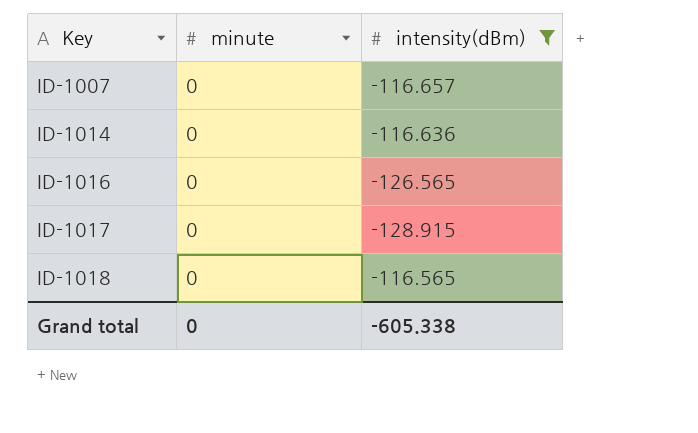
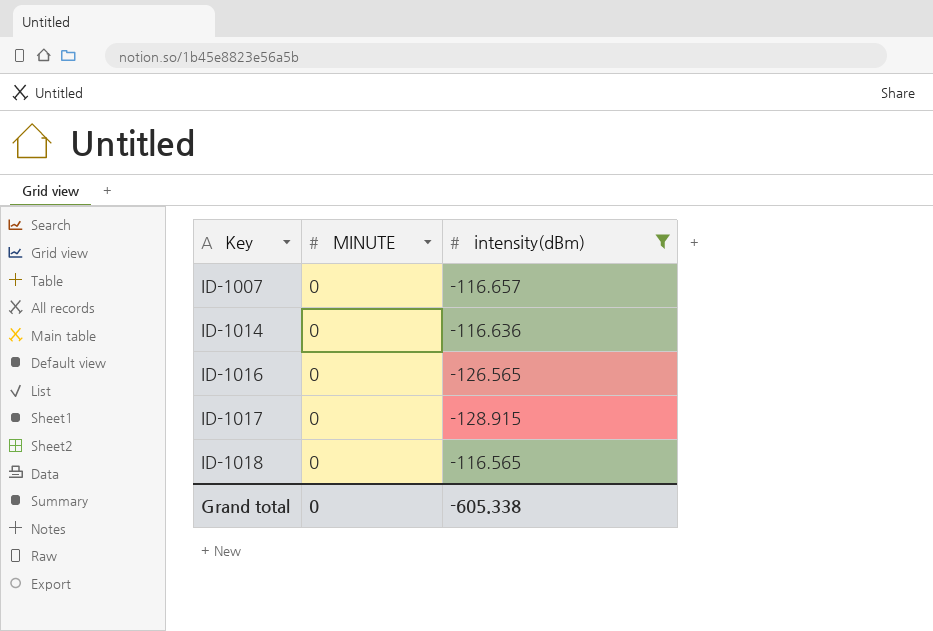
column name: minute -> MINUTE

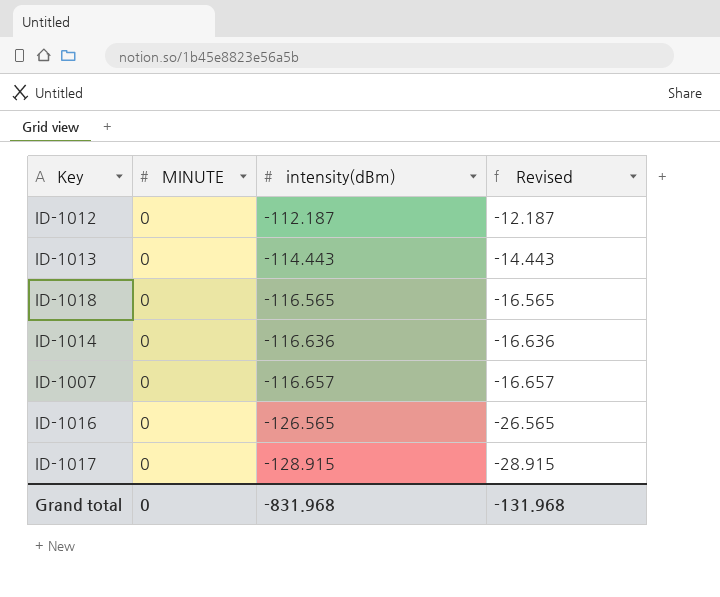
filter: intensity(dBm) <= -116.565 -> none
row order: Key ascending -> intensity(dBm) descending
column Revised | formula: none -> [intensity(dBm)] + 100
Grand total | intensity(dBm): -605.338 -> -831.968

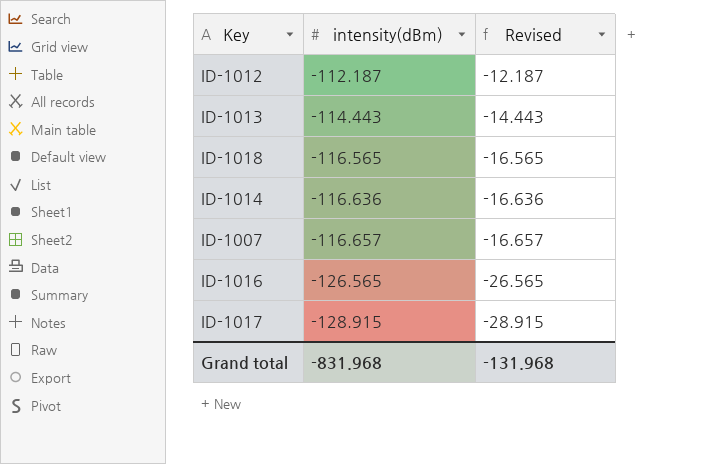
column MINUTE | position: 2 -> none

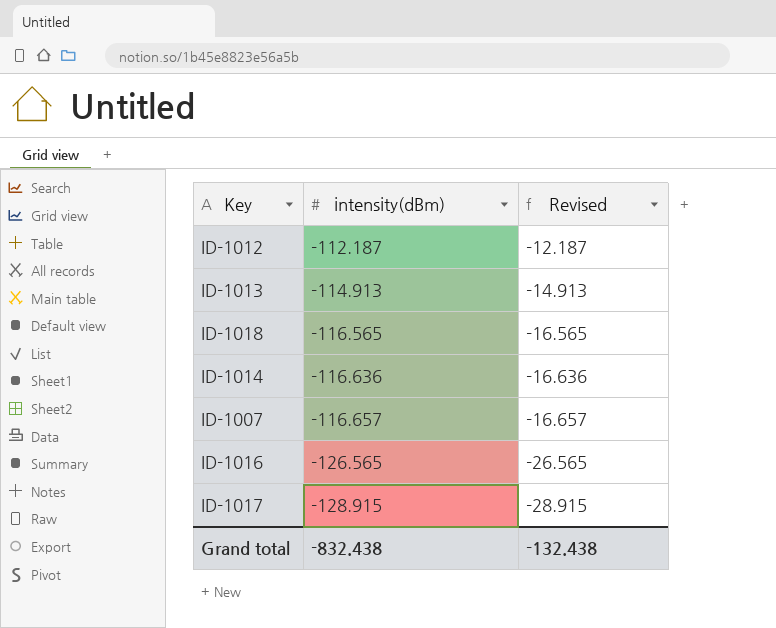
ID-1013 | intensity(dBm): -114.443 -> -114.913
ID-1013 | Revised: -14.443 -> -14.913
Grand total | intensity(dBm): -831.968 -> -832.438
Grand total | Revised: -131.968 -> -132.438

